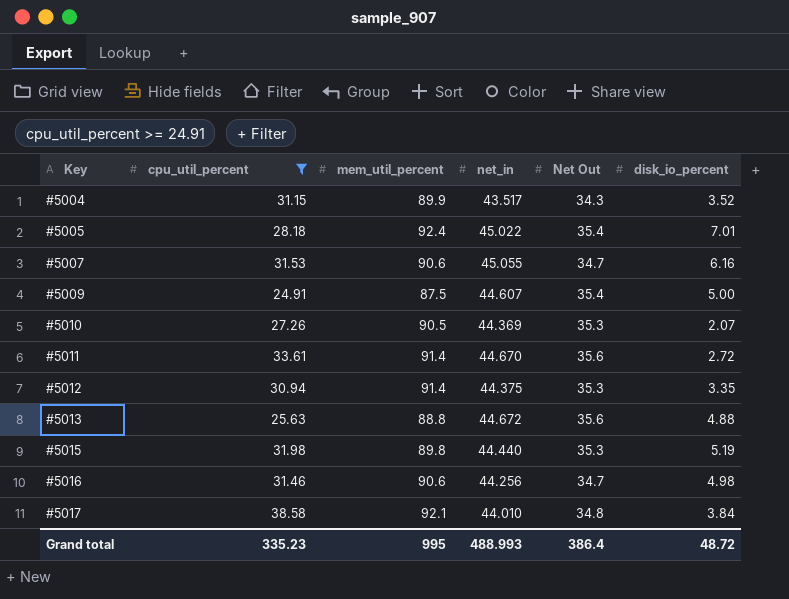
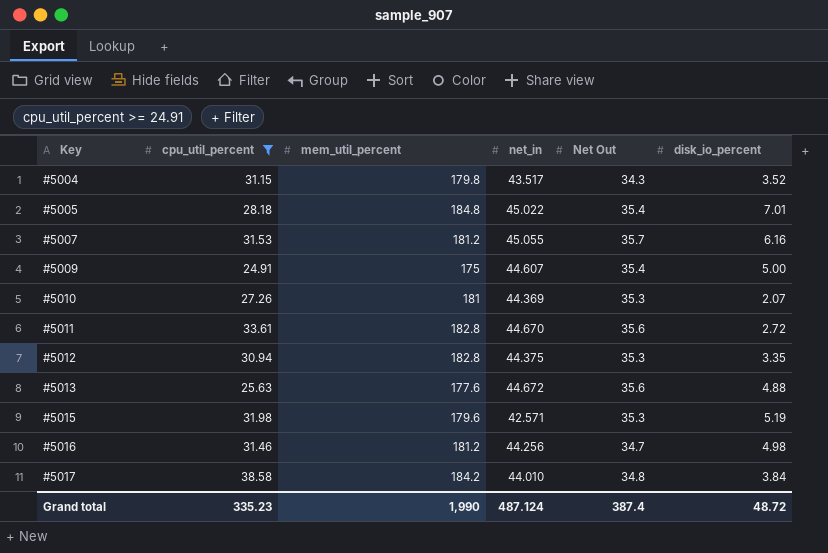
#5004 | mem_util_percent: 89.9 -> 179.8
#5005 | mem_util_percent: 92.4 -> 184.8
#5007 | mem_util_percent: 90.6 -> 181.2
#5007 | Net Out: 34.7 -> 35.7
#5009 | mem_util_percent: 87.5 -> 175
#5010 | mem_util_percent: 90.5 -> 181
#5011 | mem_util_percent: 91.4 -> 182.8
#5012 | mem_util_percent: 91.4 -> 182.8
#5013 | mem_util_percent: 88.8 -> 177.6
#5015 | mem_util_percent: 89.8 -> 179.6
#5015 | net_in: 44.440 -> 42.571
#5016 | mem_util_percent: 90.6 -> 181.2
#5017 | mem_util_percent: 92.1 -> 184.2
Grand total | mem_util_percent: 995 -> 1,990
Grand total | net_in: 488.993 -> 487.124
Grand total | Net Out: 386.4 -> 387.4

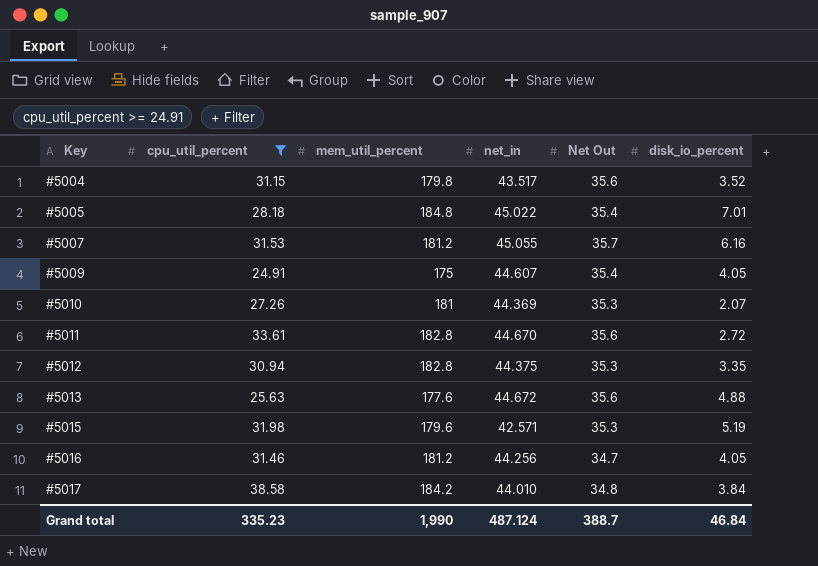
#5004 | Net Out: 34.3 -> 35.6
#5009 | disk_io_percent: 5.00 -> 4.05
#5016 | disk_io_percent: 4.98 -> 4.05
Grand total | Net Out: 387.4 -> 388.7
Grand total | disk_io_percent: 48.72 -> 46.84

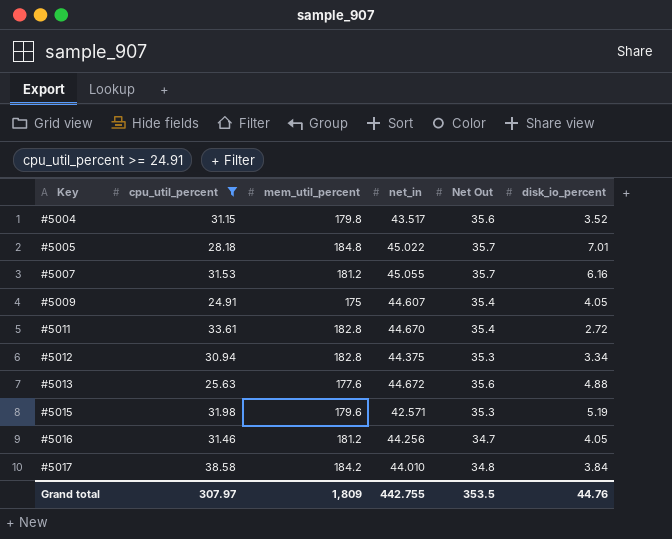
row #5010: 27.26 | 181 | 44.369 | 35.3 | 2.07 -> none
#5005 | Net Out: 35.4 -> 35.7
#5011 | Net Out: 35.6 -> 35.4
#5012 | disk_io_percent: 3.35 -> 3.34
Grand total | cpu_util_percent: 335.23 -> 307.97
Grand total | mem_util_percent: 1,990 -> 1,809
Grand total | net_in: 487.124 -> 442.755
Grand total | Net Out: 388.7 -> 353.5
Grand total | disk_io_percent: 46.84 -> 44.76

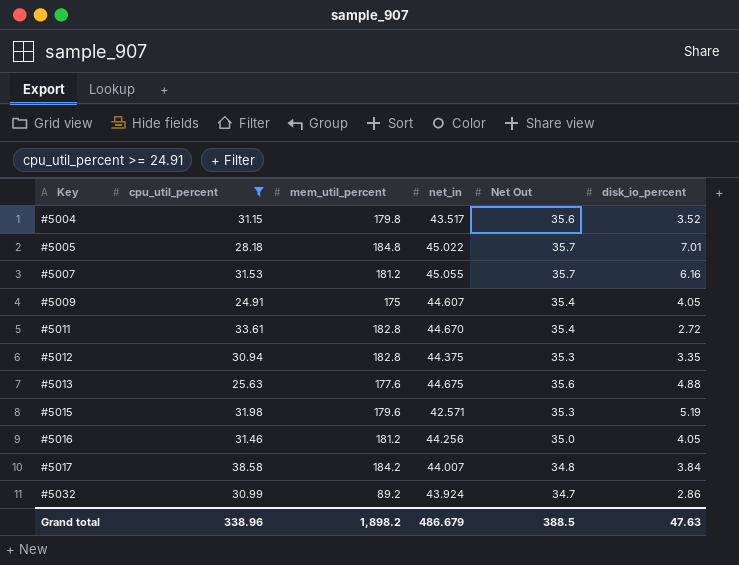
#5012 | disk_io_percent: 3.34 -> 3.35
#5013 | net_in: 44.672 -> 44.675
#5016 | Net Out: 34.7 -> 35.0
#5017 | net_in: 44.010 -> 44.007
row #5032: none -> 30.99 | 89.2 | 43.924 | 34.7 | 2.86
Grand total | cpu_util_percent: 307.97 -> 338.96
Grand total | mem_util_percent: 1,809 -> 1,898.2
Grand total | net_in: 442.755 -> 486.679
Grand total | Net Out: 353.5 -> 388.5
Grand total | disk_io_percent: 44.76 -> 47.63

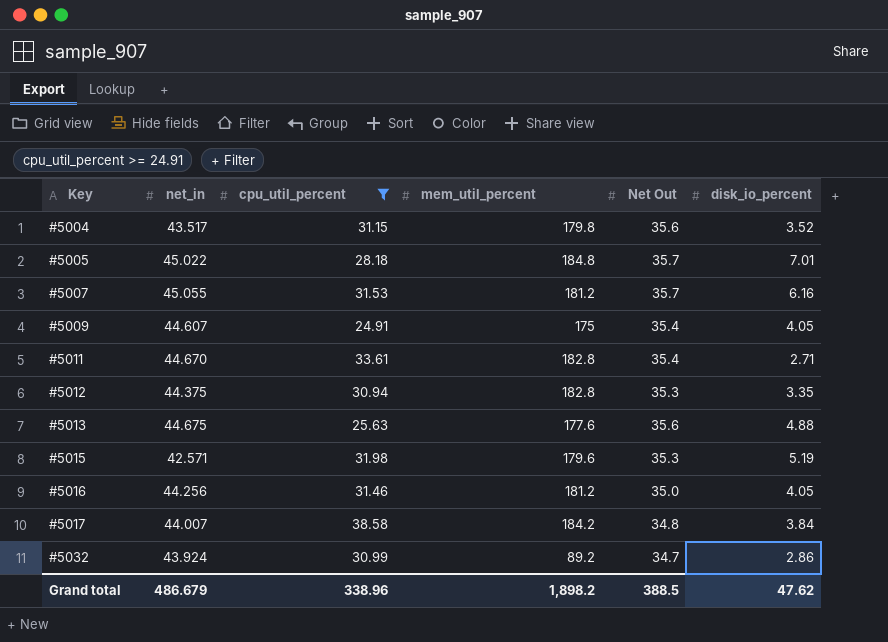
column net_in | position: 4 -> 2
#5011 | disk_io_percent: 2.72 -> 2.71
Grand total | disk_io_percent: 47.63 -> 47.62

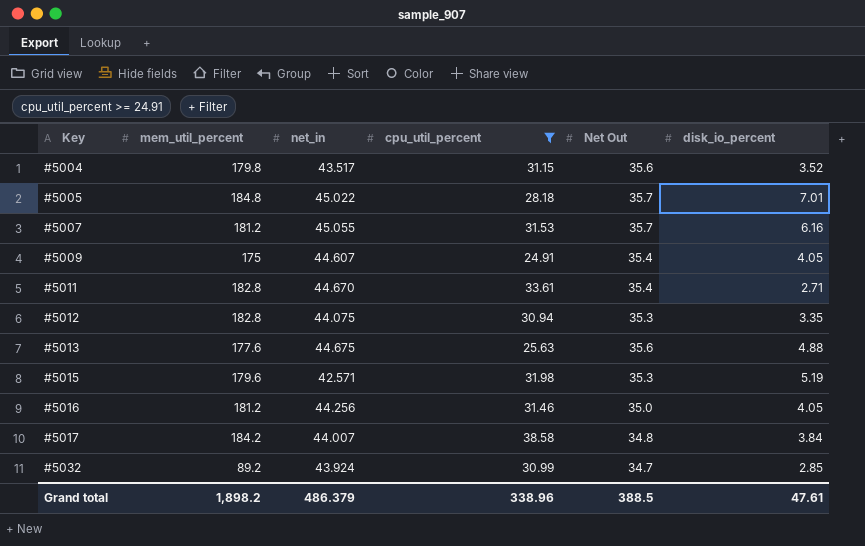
column mem_util_percent | position: 4 -> 2
#5012 | net_in: 44.375 -> 44.075
#5032 | disk_io_percent: 2.86 -> 2.85
Grand total | net_in: 486.679 -> 486.379
Grand total | disk_io_percent: 47.62 -> 47.61

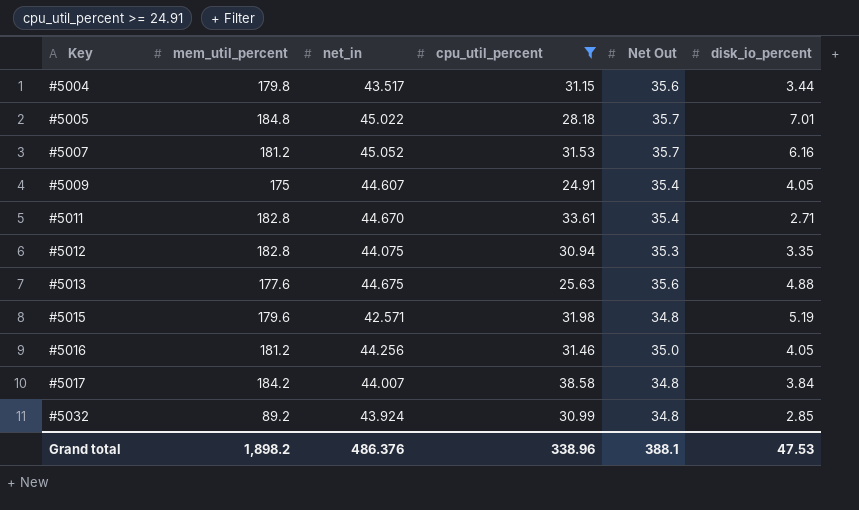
#5004 | disk_io_percent: 3.52 -> 3.44
#5007 | net_in: 45.055 -> 45.052
#5015 | Net Out: 35.3 -> 34.8
#5032 | Net Out: 34.7 -> 34.8
Grand total | net_in: 486.379 -> 486.376
Grand total | Net Out: 388.5 -> 388.1
Grand total | disk_io_percent: 47.61 -> 47.53

